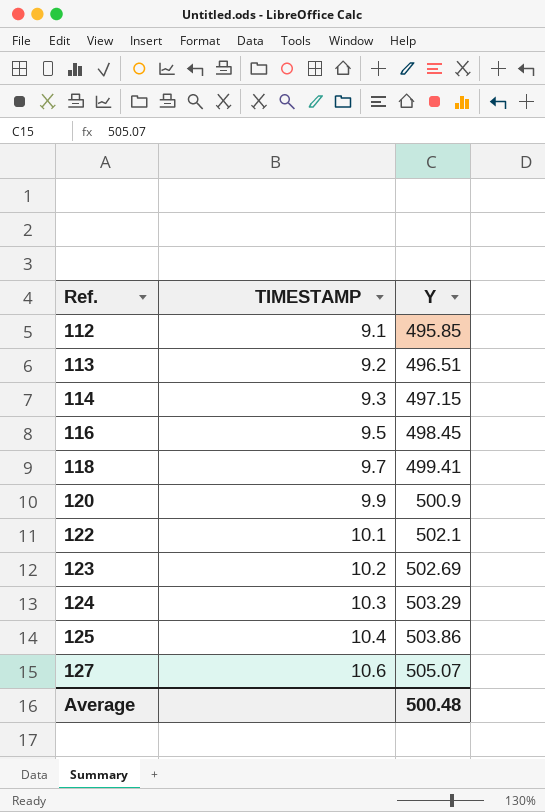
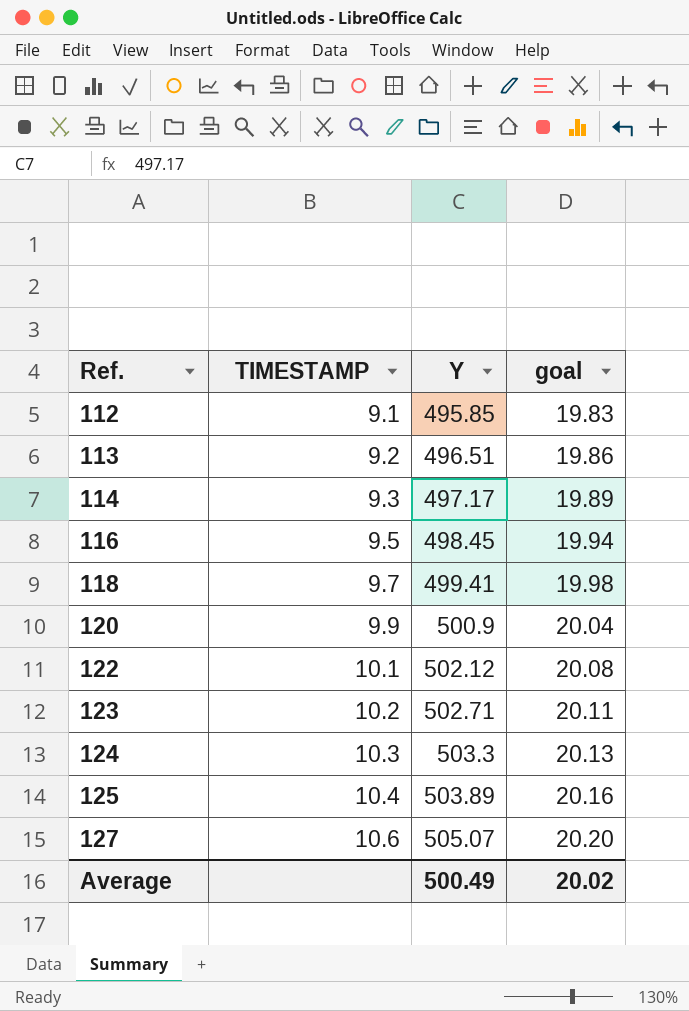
column goal | formula: none -> [Y] * 0.04
114 | Y: 497.15 -> 497.17
122 | Y: 502.1 -> 502.12
123 | Y: 502.69 -> 502.71
124 | Y: 503.29 -> 503.3
125 | Y: 503.86 -> 503.89
Average | Y: 500.48 -> 500.49

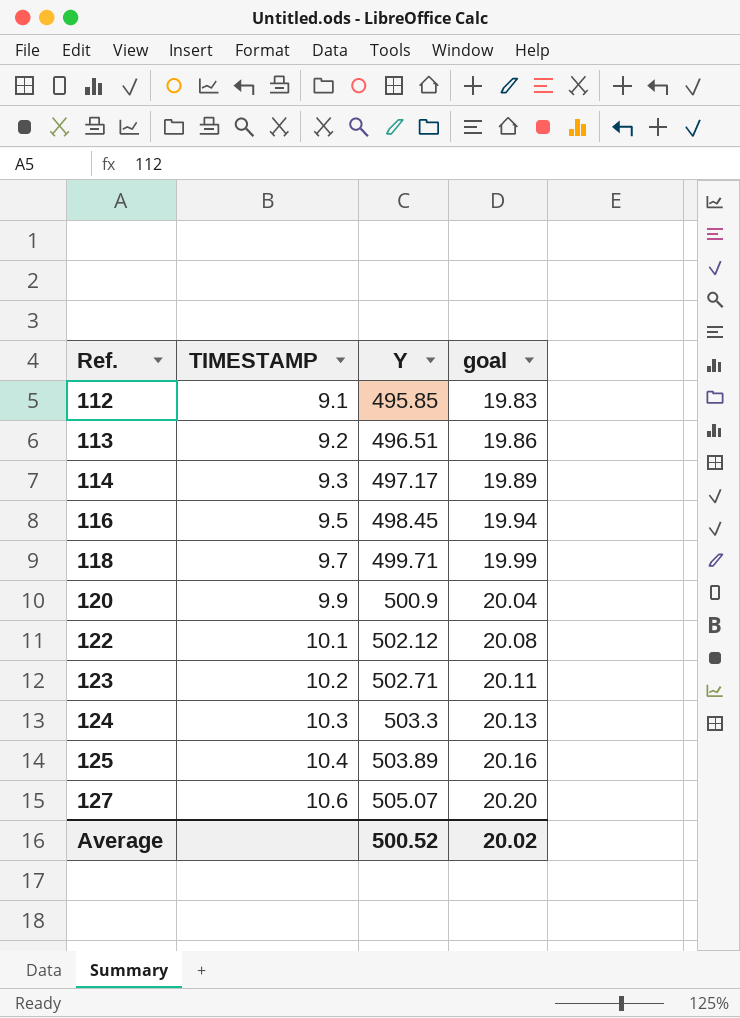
118 | Y: 499.41 -> 499.71
118 | goal: 19.98 -> 19.99
Average | Y: 500.49 -> 500.52

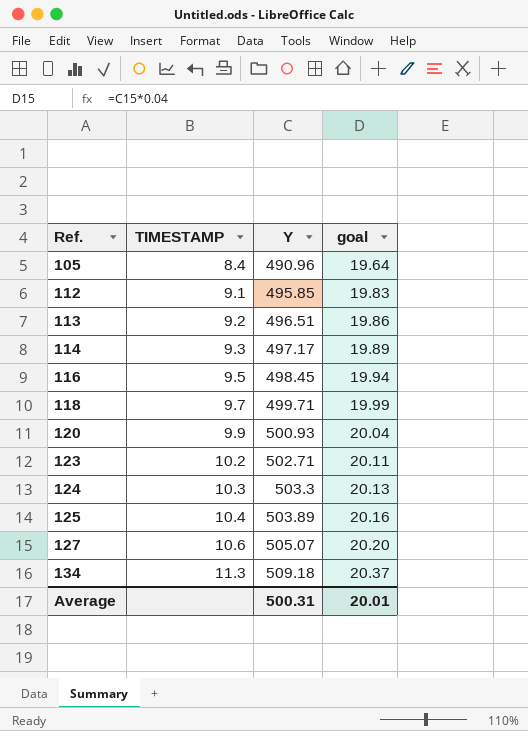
row 122: 10.1 | 502.12 | 20.08 -> none
row 105: none -> 8.4 | 490.96 | 19.64
120 | Y: 500.9 -> 500.93
row 134: none -> 11.3 | 509.18 | 20.37
Average | Y: 500.52 -> 500.31
Average | goal: 20.02 -> 20.01

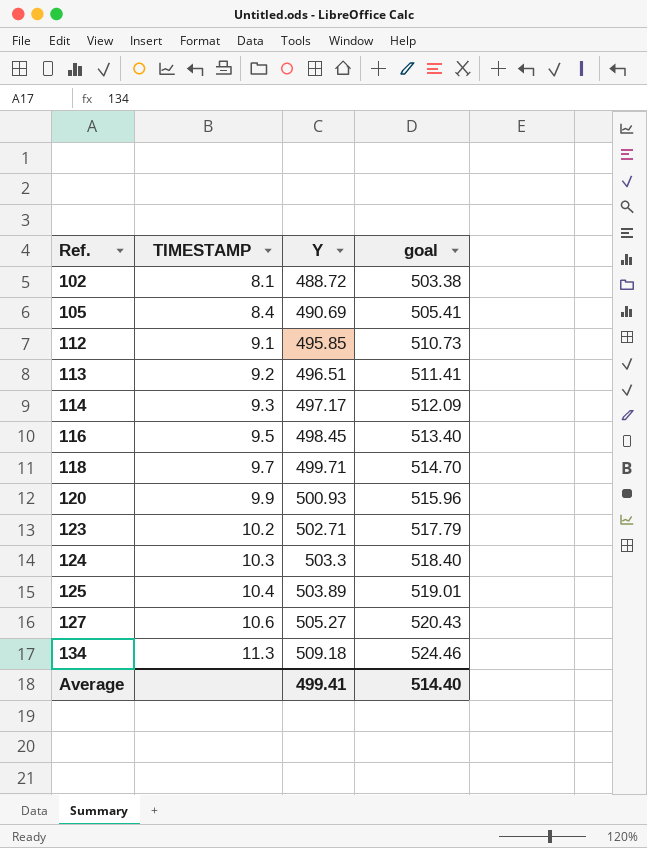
column goal | formula: [Y] * 0.04 -> [Y] * 1.03
row 102: none -> 8.1 | 488.72 | 503.38
105 | Y: 490.96 -> 490.69
127 | Y: 505.07 -> 505.27
Average | Y: 500.31 -> 499.41
Average | goal: 20.01 -> 514.40

